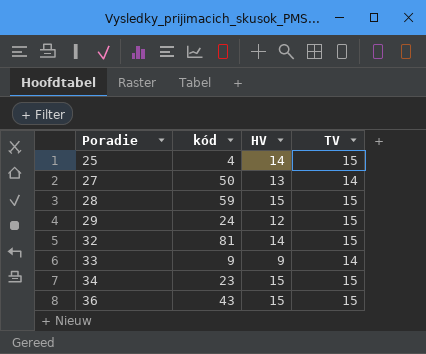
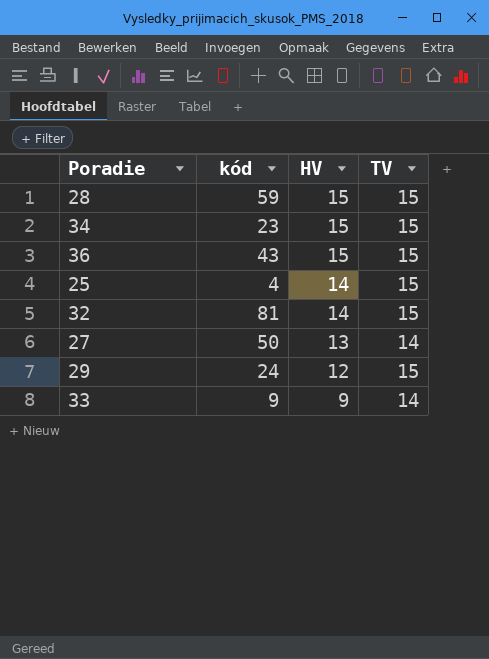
row order: Poradie ascending -> HV descending

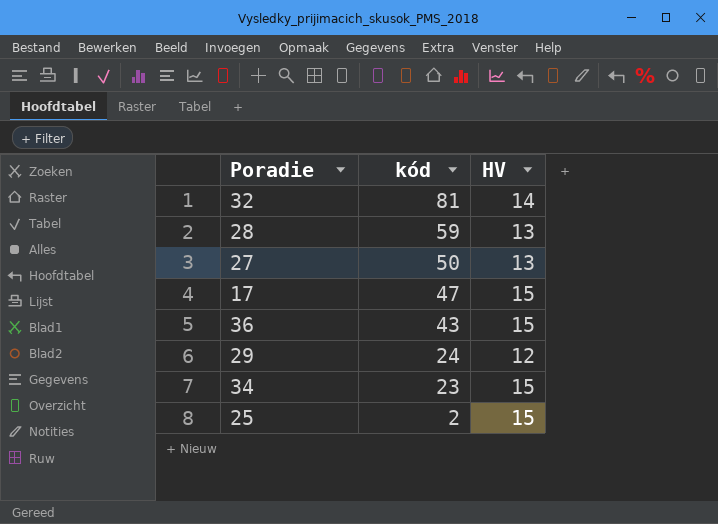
row order: HV descending -> kód descending
column TV | position: 4 -> none
row 33: 9 | 9 | 14 -> none
28 | HV: 15 -> 13
row 17: none -> 47 | 15
25 | kód: 4 -> 2
25 | HV: 14 -> 15

